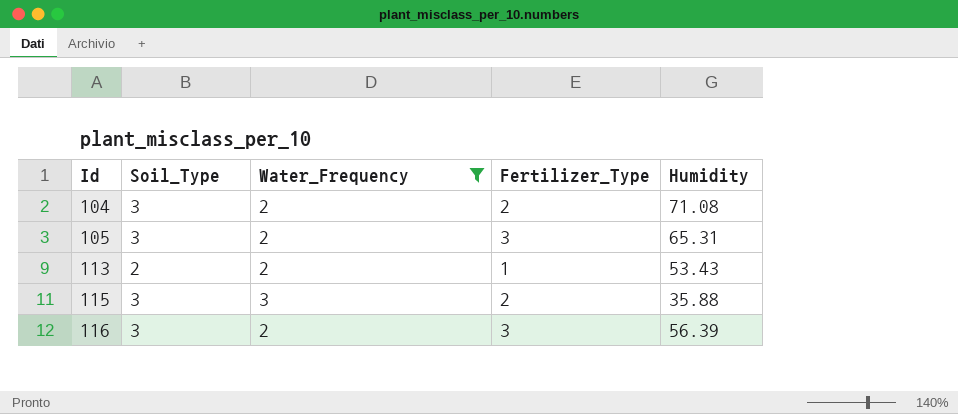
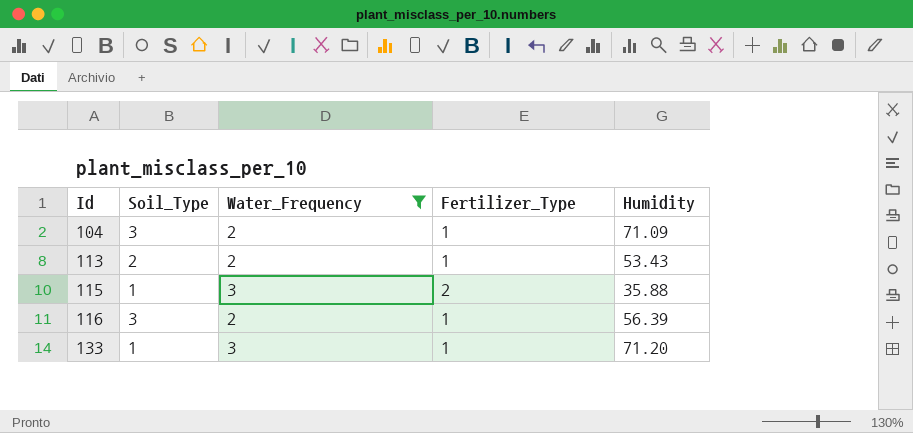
row 105: 3 | 2 | 3 | 65.31 -> none
104 | Fertilizer_Type: 2 -> 1
104 | Humidity: 71.08 -> 71.09
115 | Soil_Type: 3 -> 1
116 | Fertilizer_Type: 3 -> 1
row 133: none -> 1 | 3 | 1 | 71.20

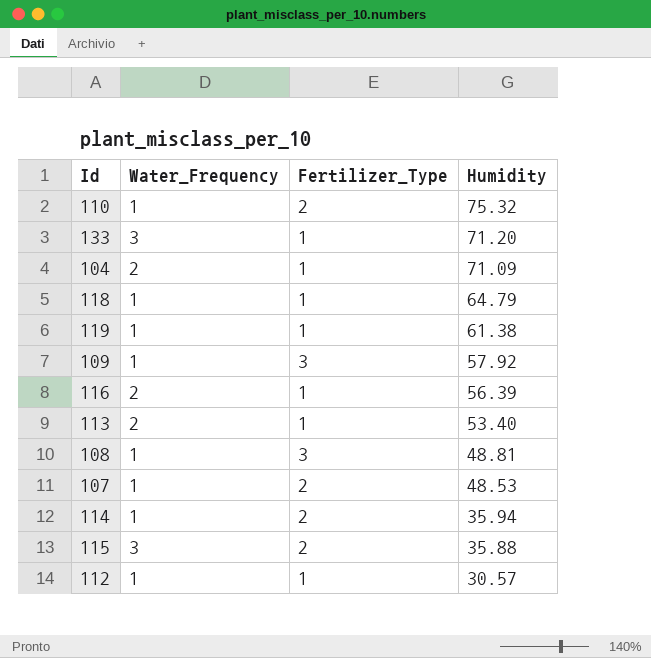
filter: Water_Frequency != 1 -> none
row order: Id ascending -> Humidity descending
column Soil_Type | position: 2 -> none
113 | Humidity: 53.43 -> 53.40

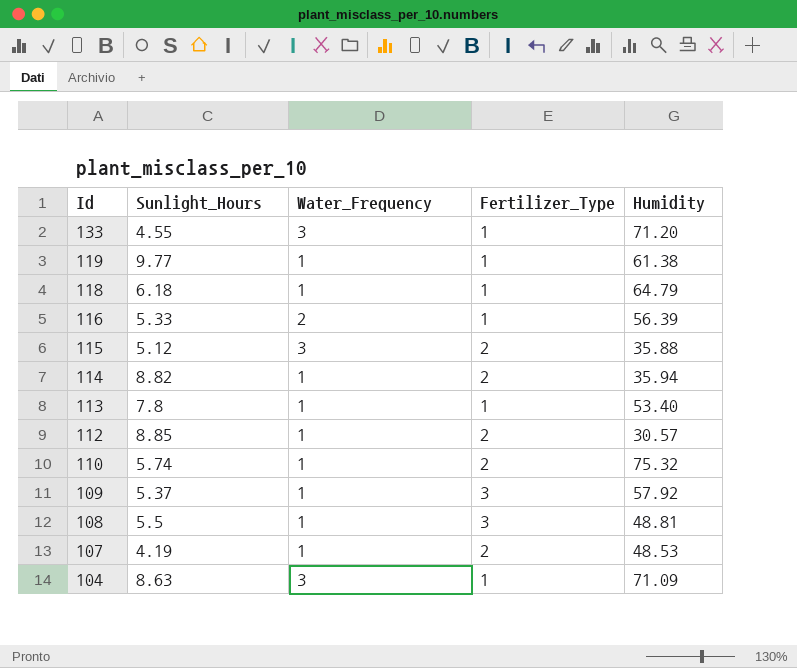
row order: Humidity descending -> Id descending
column Sunlight_Hours | position: none -> 2
113 | Water_Frequency: 2 -> 1
112 | Fertilizer_Type: 1 -> 2
104 | Water_Frequency: 2 -> 3

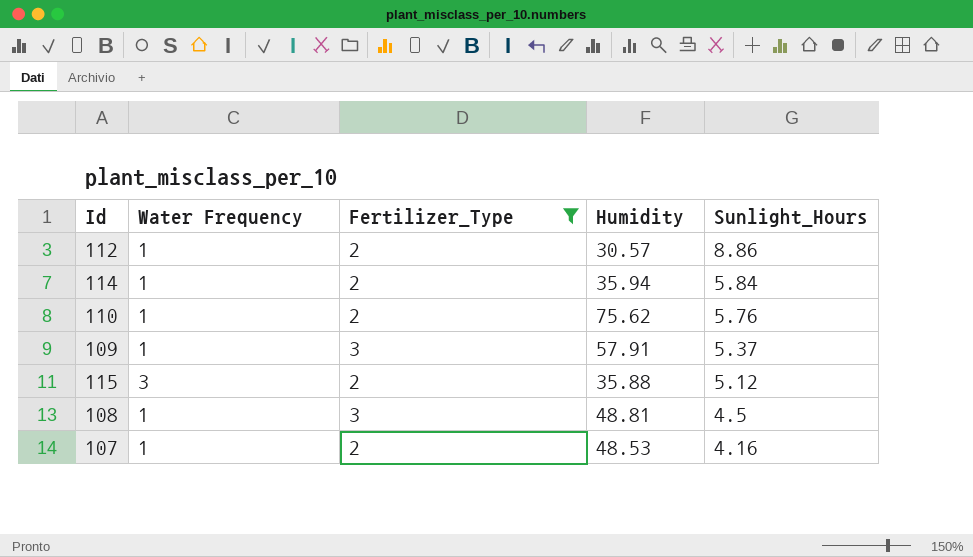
filter: none -> Fertilizer_Type != 1
row order: Id descending -> Sunlight_Hours descending
column name: Water_Frequency -> Water Frequency
column Sunlight_Hours | position: 2 -> 5
112 | Sunlight_Hours: 8.85 -> 8.86
114 | Sunlight_Hours: 8.82 -> 5.84
110 | Humidity: 75.32 -> 75.62
110 | Sunlight_Hours: 5.74 -> 5.76
109 | Humidity: 57.92 -> 57.91
108 | Sunlight_Hours: 5.5 -> 4.5
107 | Sunlight_Hours: 4.19 -> 4.16

